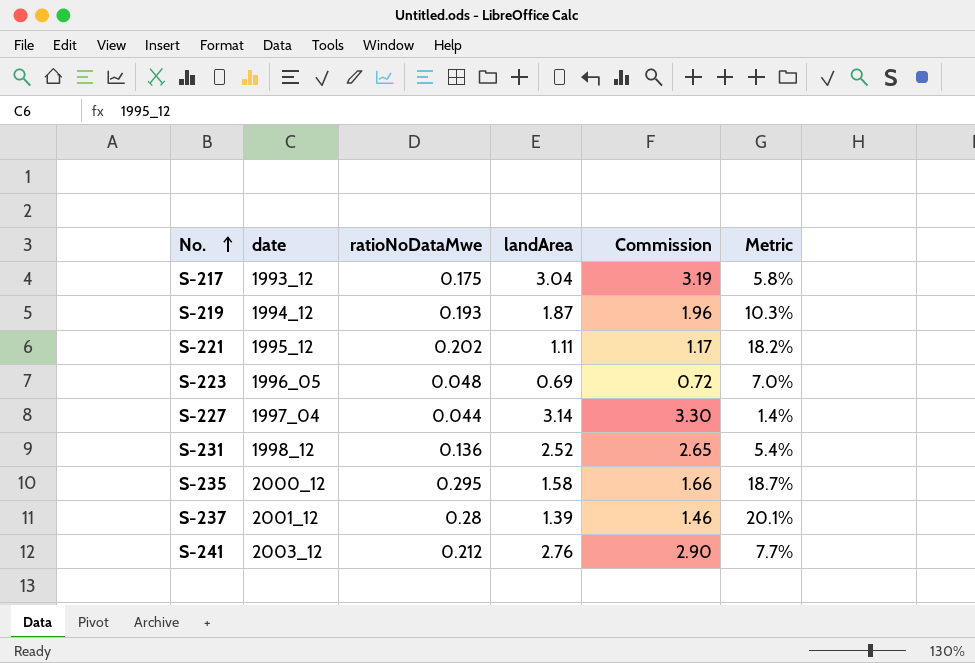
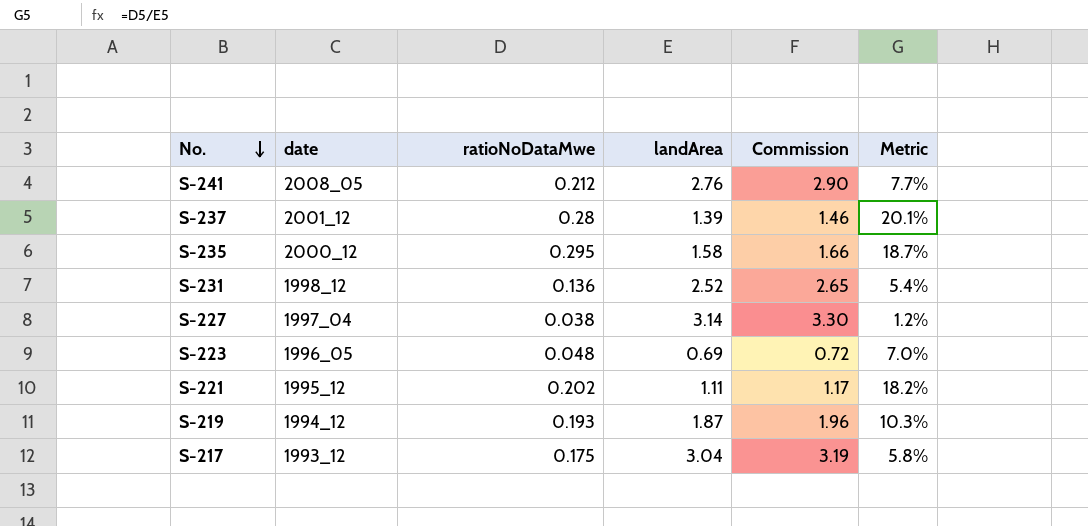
row order: No. ascending -> No. descending
S-241 | date: 2003_12 -> 2008_05
S-227 | ratioNoDataMwe: 0.044 -> 0.038
S-227 | Metric: 1.4% -> 1.2%

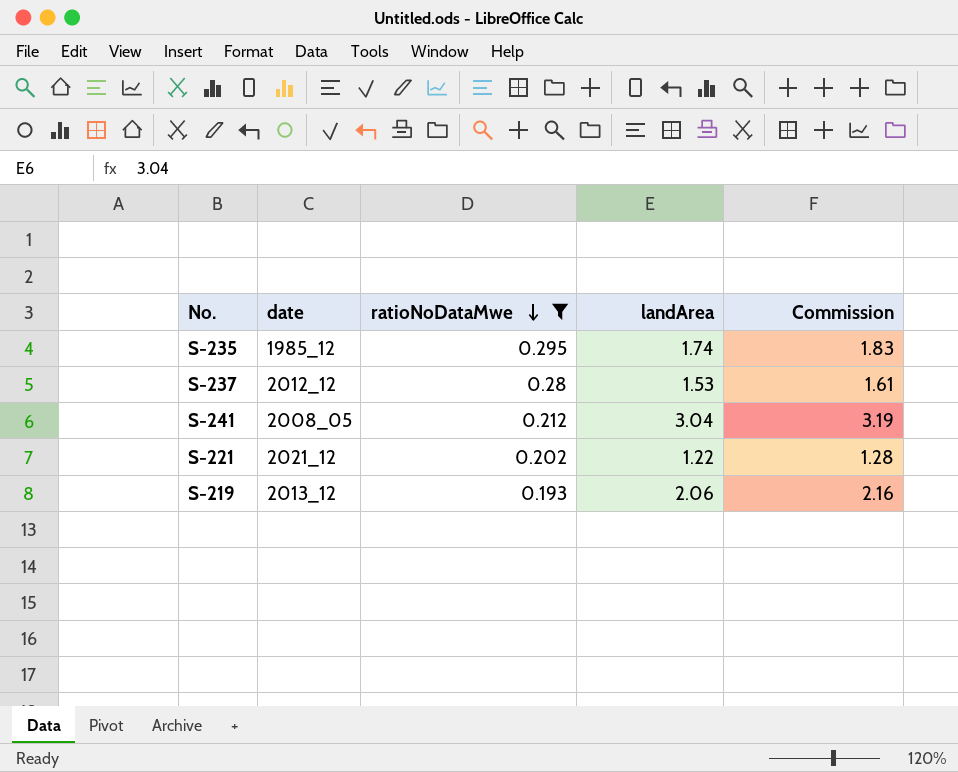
filter: none -> ratioNoDataMwe >= 0.193
row order: No. descending -> ratioNoDataMwe descending
column Metric | formula: [ratioNoDataMwe] / [landArea] -> none
S-235 | date: 2000_12 -> 1985_12
S-235 | landArea: 1.58 -> 1.74
S-235 | Commission: 1.66 -> 1.83
S-237 | date: 2001_12 -> 2012_12
S-237 | landArea: 1.39 -> 1.53
S-237 | Commission: 1.46 -> 1.61
S-241 | landArea: 2.76 -> 3.04
S-241 | Commission: 2.90 -> 3.19
S-221 | date: 1995_12 -> 2021_12
S-221 | landArea: 1.11 -> 1.22
S-221 | Commission: 1.17 -> 1.28
S-219 | date: 1994_12 -> 2013_12
S-219 | landArea: 1.87 -> 2.06
S-219 | Commission: 1.96 -> 2.16

